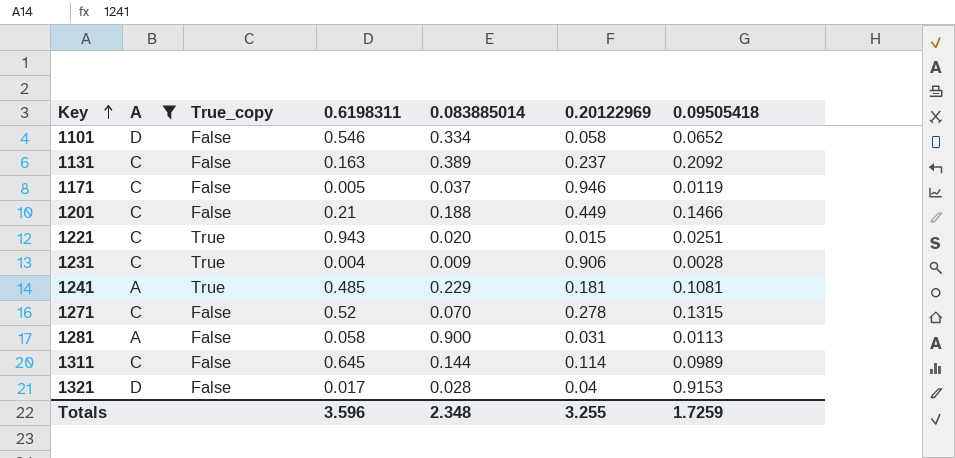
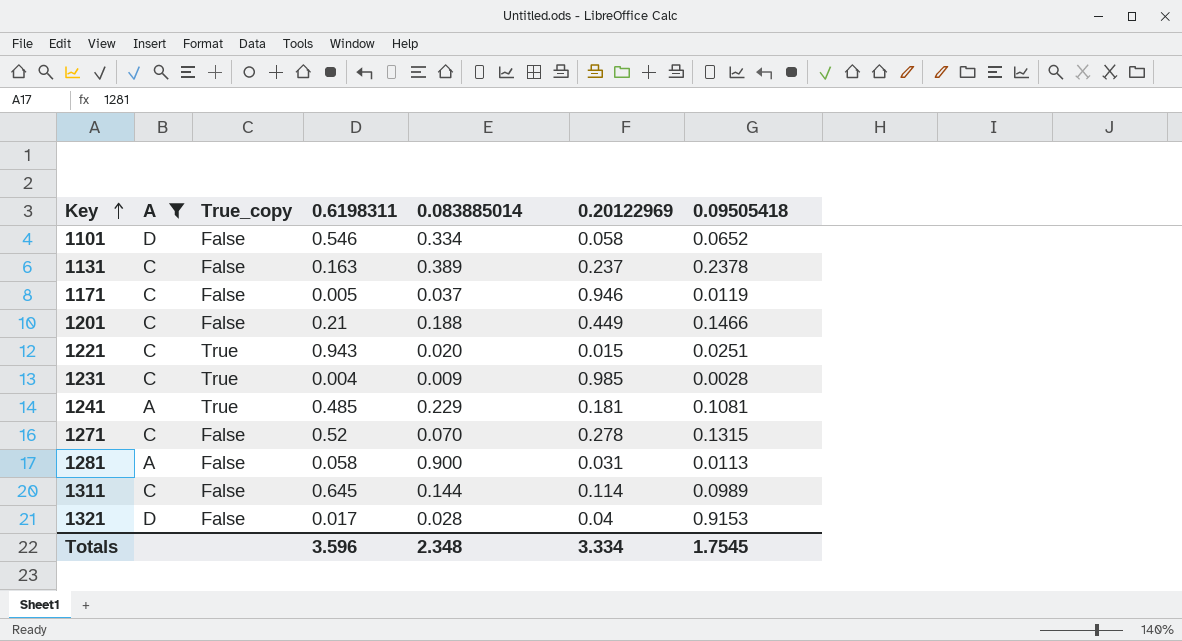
1131 | 0.09505418: 0.2092 -> 0.2378
1231 | 0.20122969: 0.906 -> 0.985
Totals | 0.20122969: 3.255 -> 3.334
Totals | 0.09505418: 1.7259 -> 1.7545

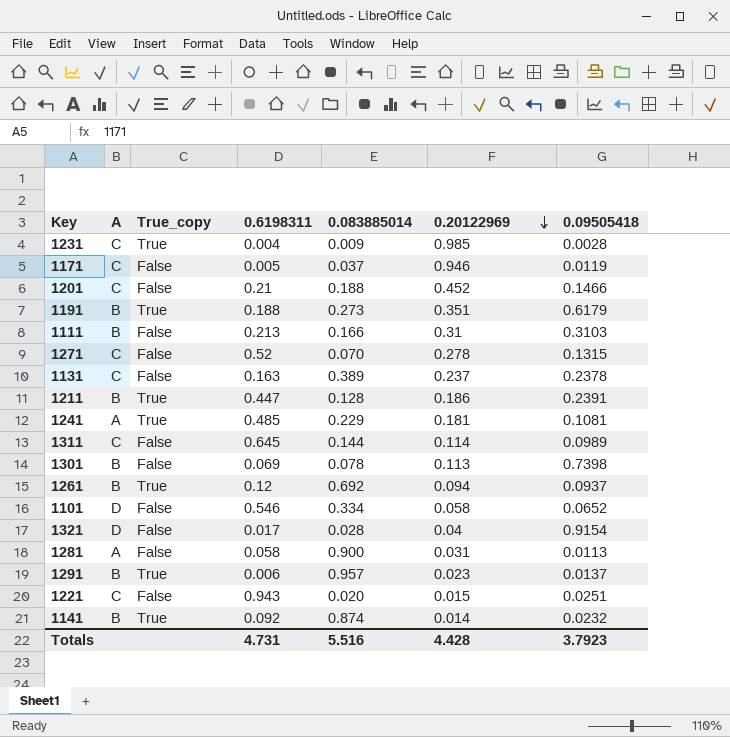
filter: A != B -> none
row order: Key ascending -> 0.20122969 descending
1201 | 0.20122969: 0.449 -> 0.452
1321 | 0.09505418: 0.9153 -> 0.9154
1221 | True_copy: True -> False
Totals | 0.6198311: 3.596 -> 4.731
Totals | 0.083885014: 2.348 -> 5.516
Totals | 0.20122969: 3.334 -> 4.428
Totals | 0.09505418: 1.7545 -> 3.7923

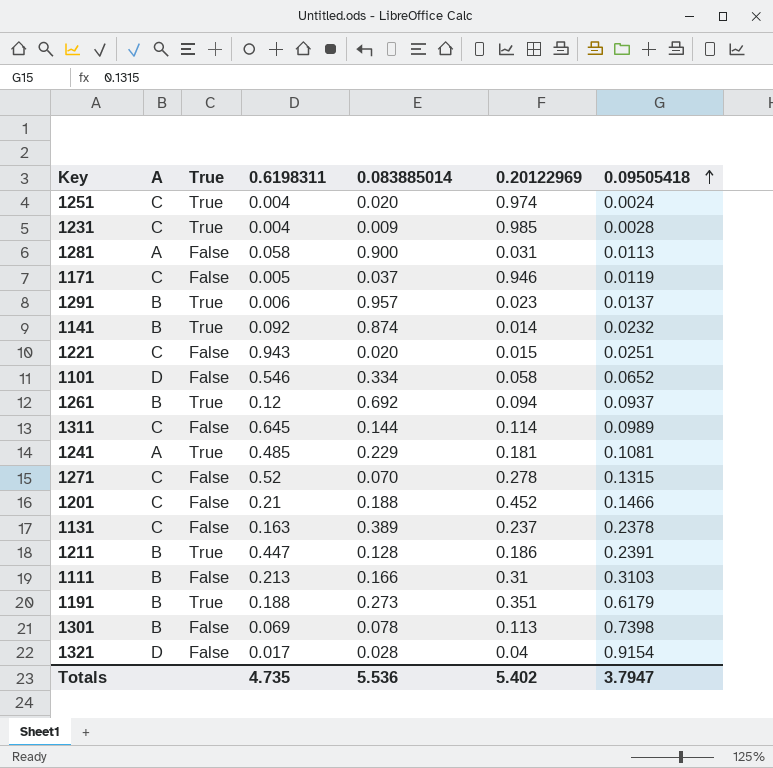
row order: 0.20122969 descending -> 0.09505418 ascending
column name: True_copy -> True
row 1251: none -> C | True | 0.004 | 0.020 | 0.974 | 0.0024
Totals | 0.6198311: 4.731 -> 4.735
Totals | 0.083885014: 5.516 -> 5.536
Totals | 0.20122969: 4.428 -> 5.402
Totals | 0.09505418: 3.7923 -> 3.7947

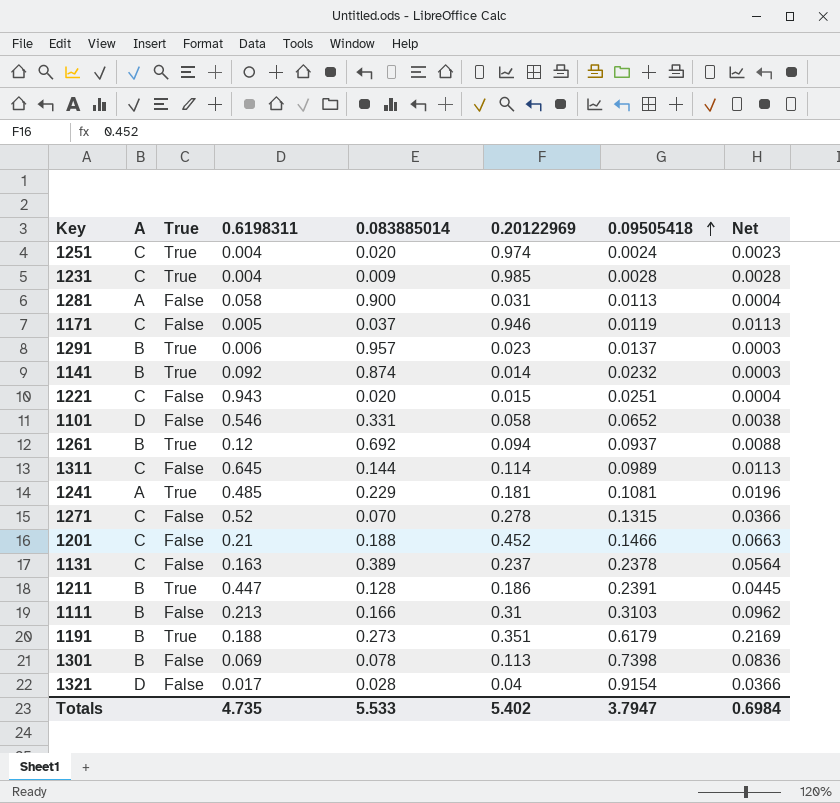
column Net | formula: none -> [0.20122969] * [0.09505418]
1101 | 0.083885014: 0.334 -> 0.331
Totals | 0.083885014: 5.536 -> 5.533

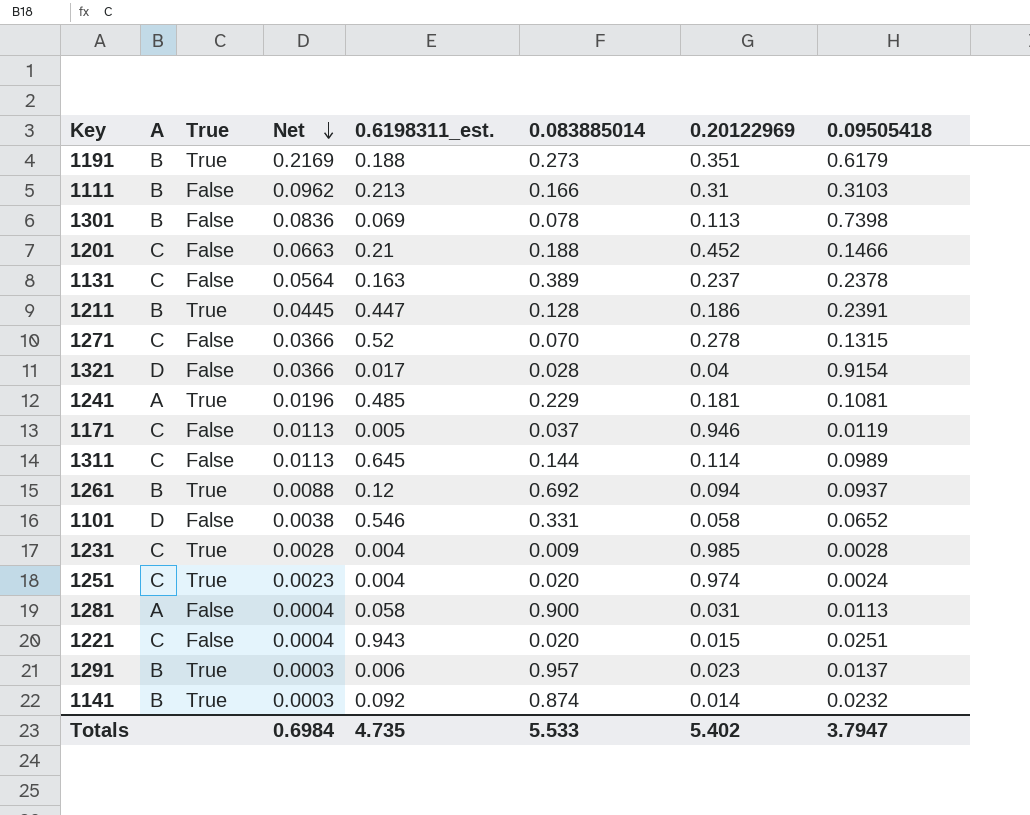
row order: 0.09505418 ascending -> Net descending
column Net | position: 8 -> 4
column name: 0.6198311 -> 0.6198311_est.

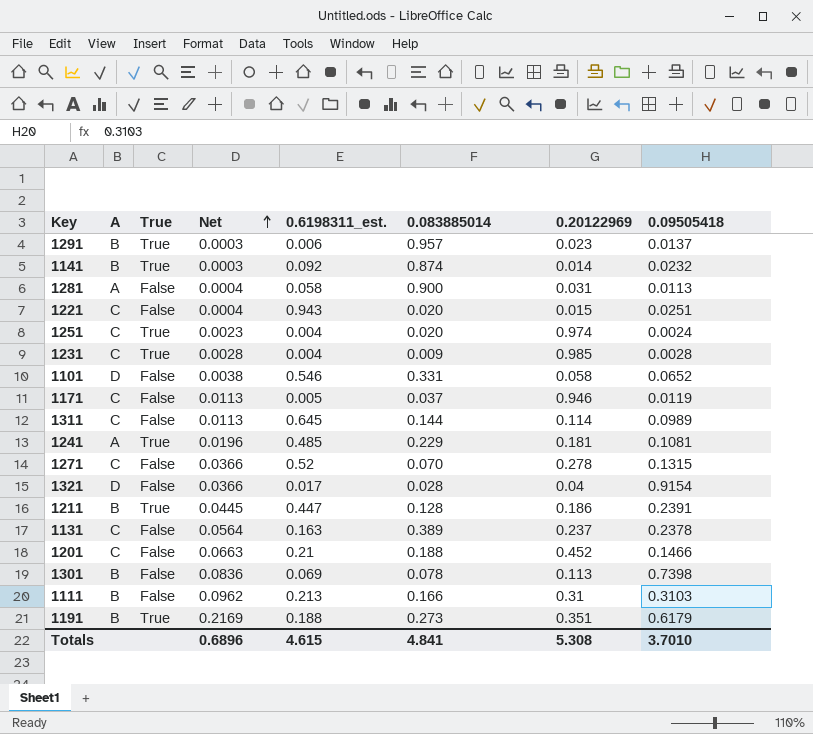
row order: Net descending -> Net ascending
row 1261: B | True | 0.0088 | 0.12 | 0.692 | 0.094 | 0.0937 -> none
Totals | Net: 0.6984 -> 0.6896
Totals | 0.6198311_est.: 4.735 -> 4.615
Totals | 0.083885014: 5.533 -> 4.841
Totals | 0.20122969: 5.402 -> 5.308
Totals | 0.09505418: 3.7947 -> 3.7010

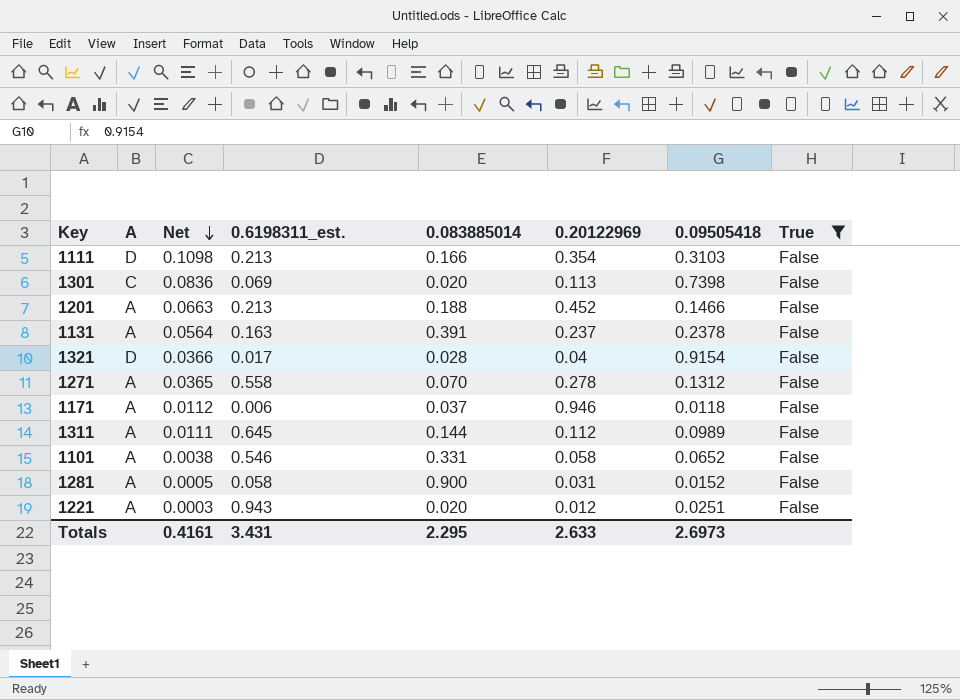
filter: none -> True = False
row order: Net ascending -> Net descending
column True | position: 3 -> 8
1111 | A: B -> D
1111 | Net: 0.0962 -> 0.1098
1111 | 0.20122969: 0.31 -> 0.354
1301 | A: B -> C
1301 | 0.083885014: 0.078 -> 0.020
1201 | A: C -> A
1201 | 0.6198311_est.: 0.21 -> 0.213
1131 | A: C -> A
1131 | 0.083885014: 0.389 -> 0.391
1271 | A: C -> A
1271 | Net: 0.0366 -> 0.0365
1271 | 0.6198311_est.: 0.52 -> 0.558
1271 | 0.09505418: 0.1315 -> 0.1312
1171 | A: C -> A
1171 | Net: 0.0113 -> 0.0112
1171 | 0.6198311_est.: 0.005 -> 0.006
1171 | 0.09505418: 0.0119 -> 0.0118
1311 | A: C -> A
1311 | Net: 0.0113 -> 0.0111
1311 | 0.20122969: 0.114 -> 0.112
1101 | A: D -> A
1281 | Net: 0.0004 -> 0.0005
1281 | 0.09505418: 0.0113 -> 0.0152
1221 | A: C -> A
1221 | Net: 0.0004 -> 0.0003
1221 | 0.20122969: 0.015 -> 0.012
Totals | Net: 0.6896 -> 0.4161
Totals | 0.6198311_est.: 4.615 -> 3.431
Totals | 0.083885014: 4.841 -> 2.295
Totals | 0.20122969: 5.308 -> 2.633
Totals | 0.09505418: 3.7010 -> 2.6973

